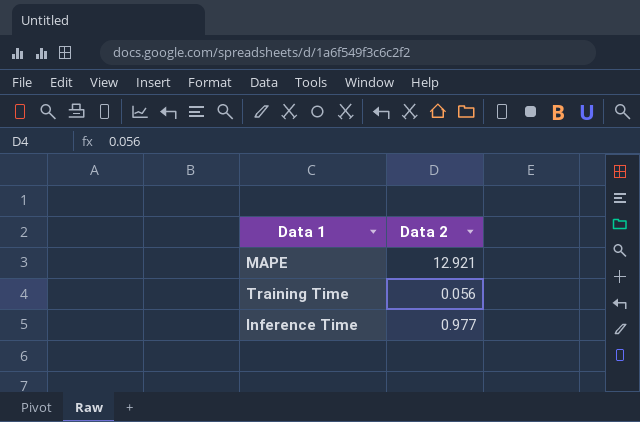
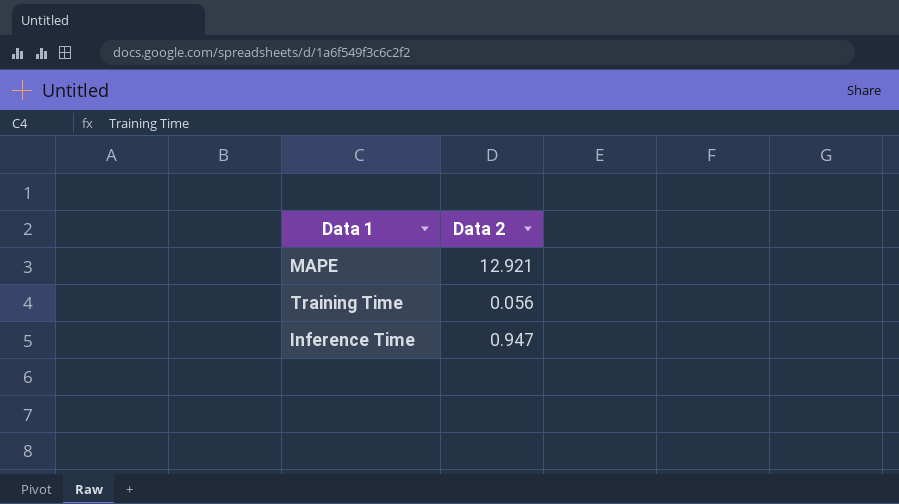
Inference Time | Data 2: 0.977 -> 0.947

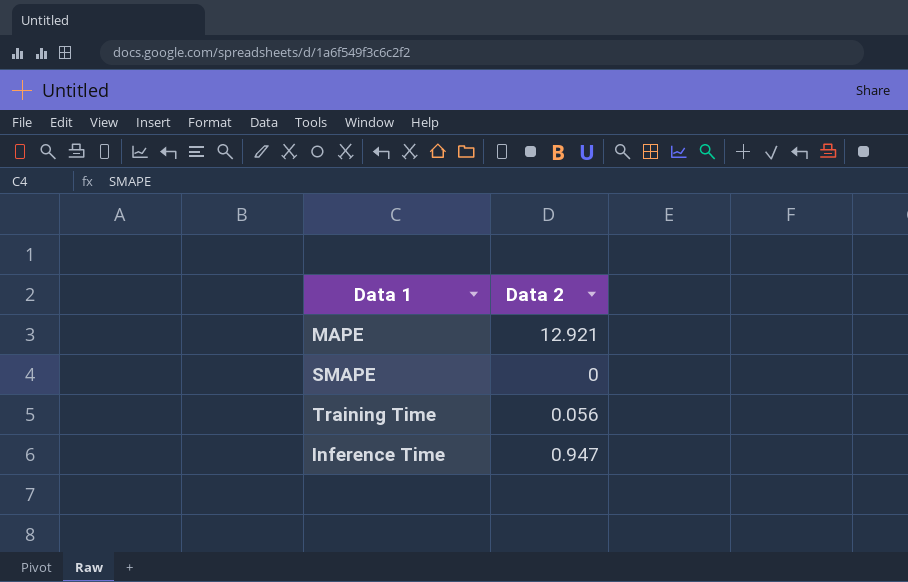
row SMAPE: none -> 0

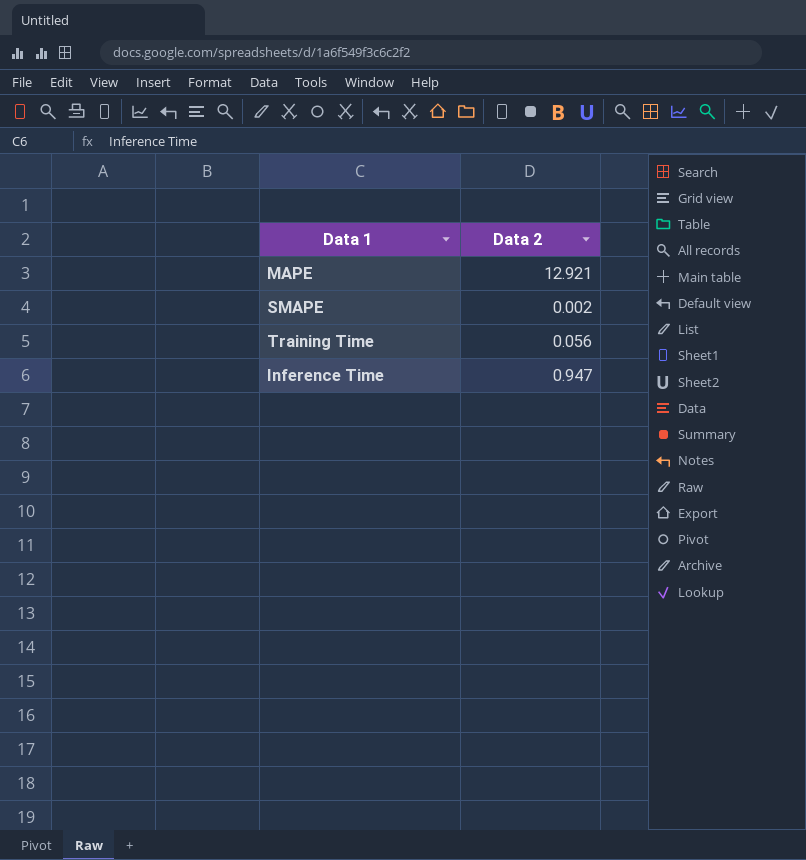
SMAPE | Data 2: 0 -> 0.002

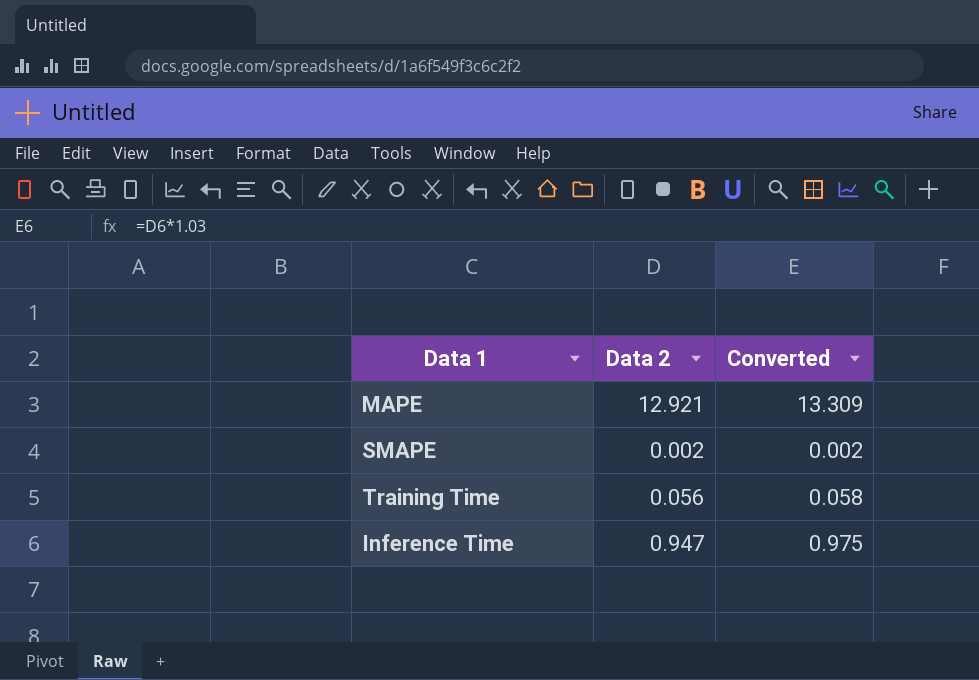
column Converted | formula: none -> [Data 2] * 1.03

